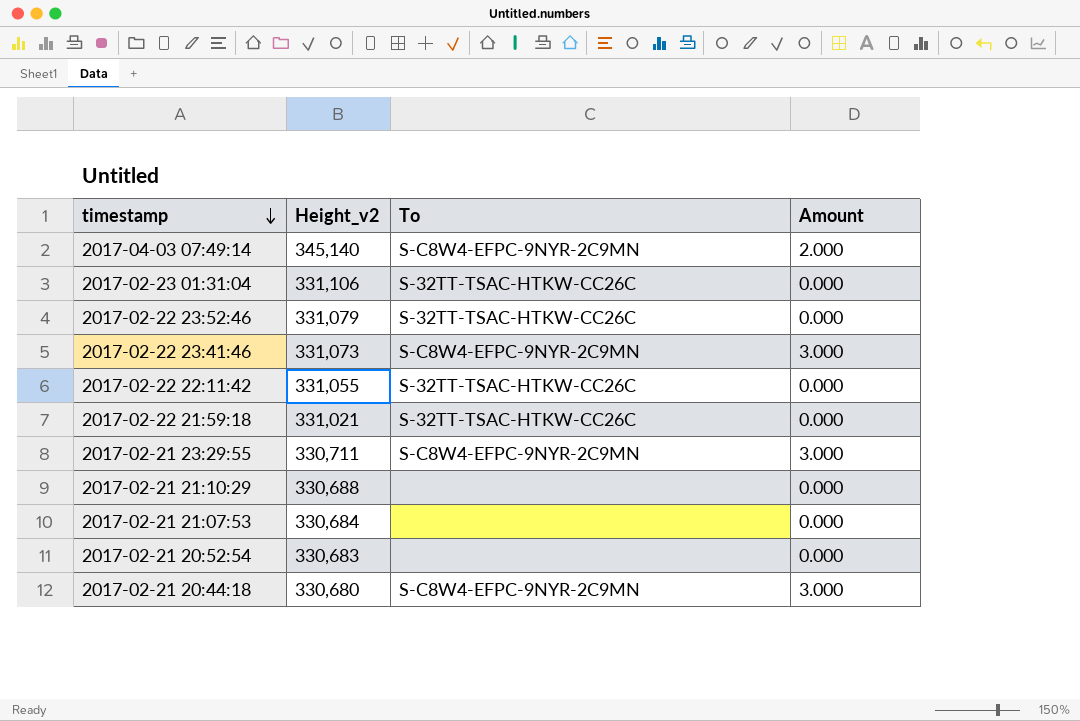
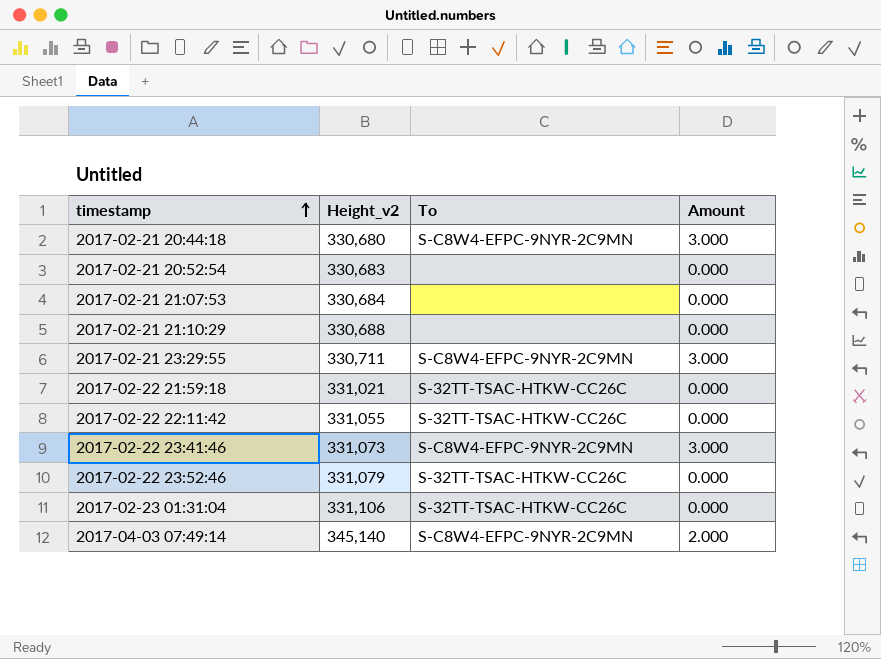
row order: timestamp descending -> timestamp ascending

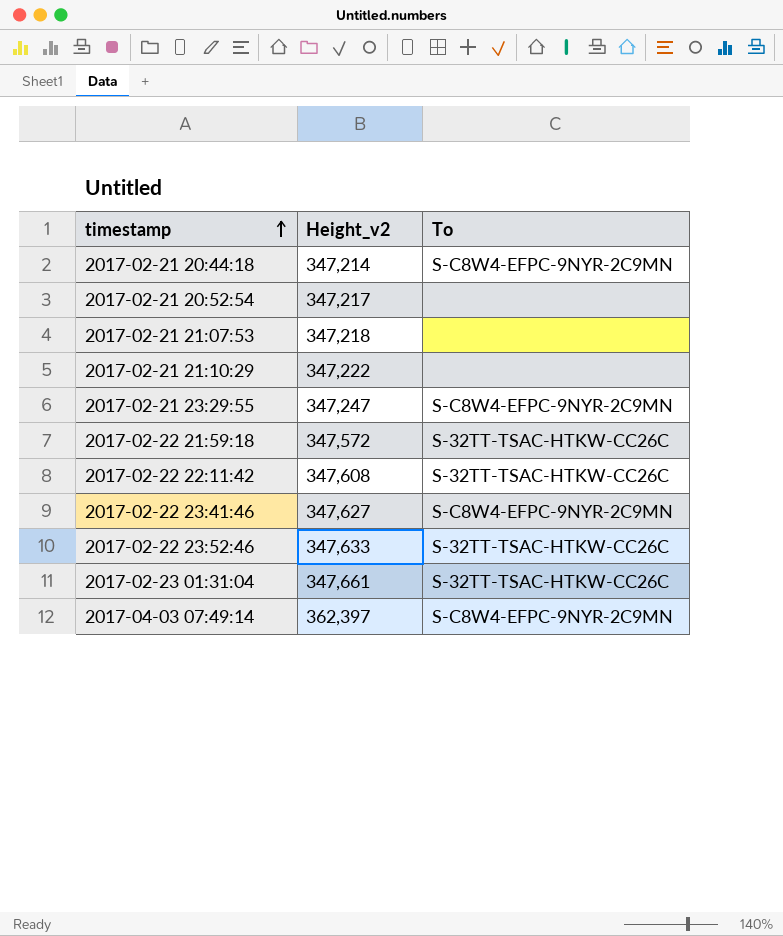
column Amount | position: 4 -> none
2017-02-21 20:44:18 | Height_v2: 330,680 -> 347,214
2017-02-21 20:52:54 | Height_v2: 330,683 -> 347,217
2017-02-21 21:07:53 | Height_v2: 330,684 -> 347,218
2017-02-21 21:10:29 | Height_v2: 330,688 -> 347,222
2017-02-21 23:29:55 | Height_v2: 330,711 -> 347,247
2017-02-22 21:59:18 | Height_v2: 331,021 -> 347,572
2017-02-22 22:11:42 | Height_v2: 331,055 -> 347,608
2017-02-22 23:41:46 | Height_v2: 331,073 -> 347,627
2017-02-22 23:52:46 | Height_v2: 331,079 -> 347,633
2017-02-23 01:31:04 | Height_v2: 331,106 -> 347,661
2017-04-03 07:49:14 | Height_v2: 345,140 -> 362,397

